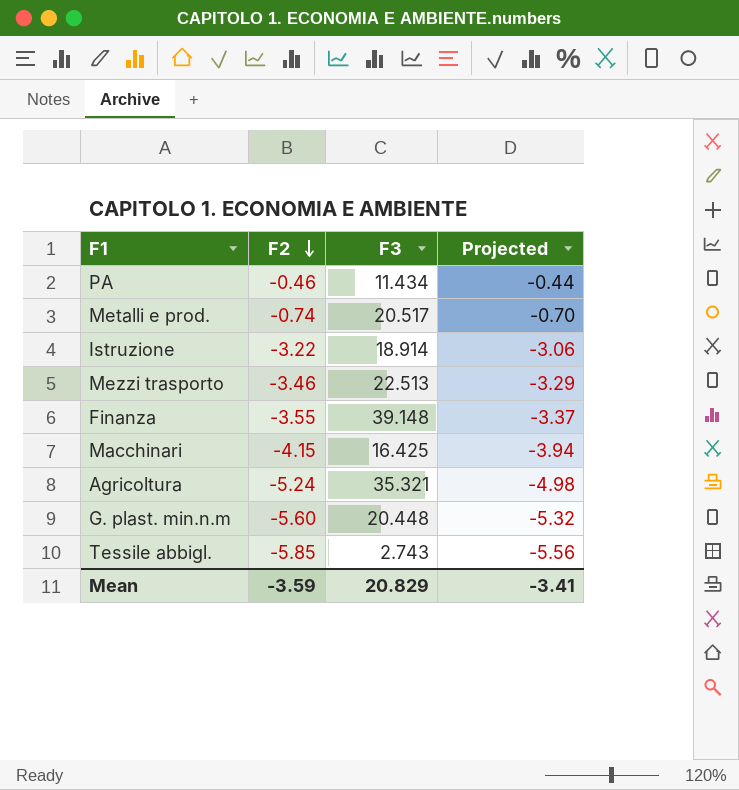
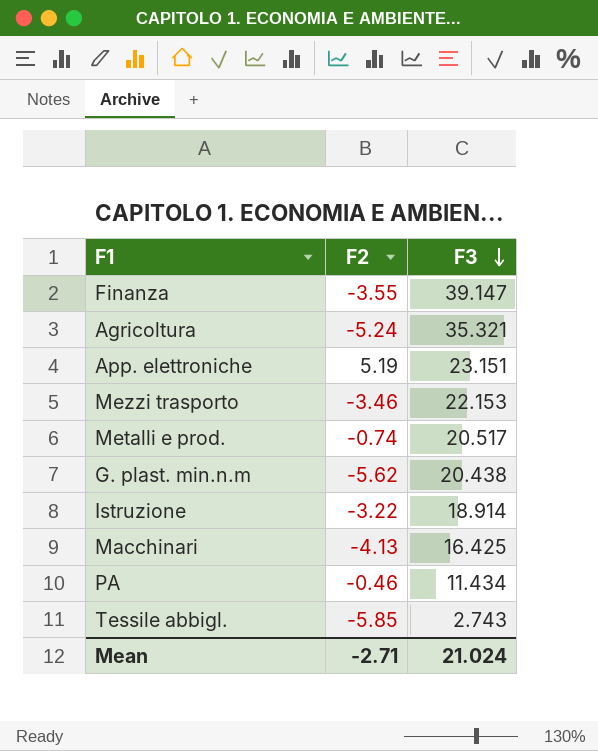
row order: F2 descending -> F3 descending
column Projected | formula: [F2] * 0.95 -> none
Finanza | F3: 39.148 -> 39.147
row App. elettroniche: none -> 5.19 | 23.151
Mezzi trasporto | F3: 22.513 -> 22.153
G. plast. min.n.m | F2: -5.60 -> -5.62
G. plast. min.n.m | F3: 20.448 -> 20.438
Macchinari | F2: -4.15 -> -4.13
Mean | F2: -3.59 -> -2.71
Mean | F3: 20.829 -> 21.024

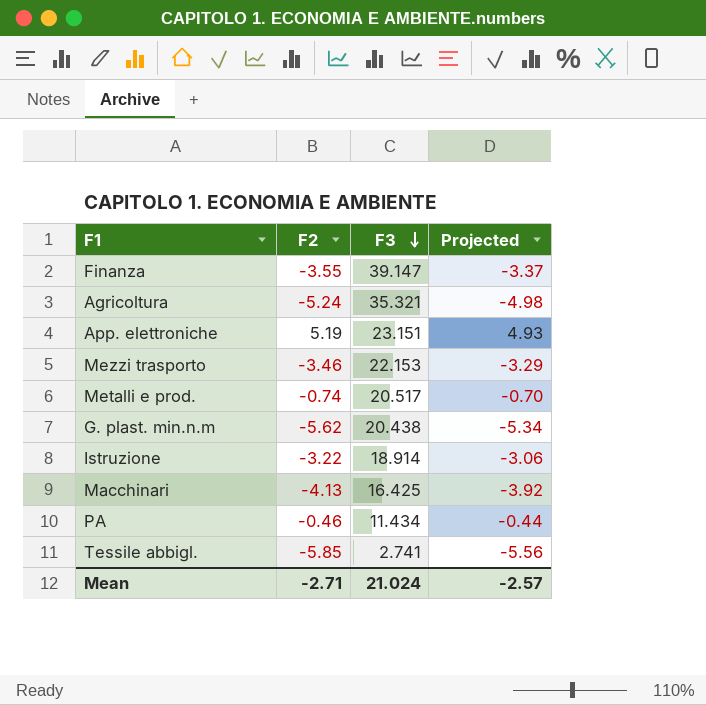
column Projected | formula: none -> [F2] * 0.95
Tessile abbigl. | F3: 2.743 -> 2.741

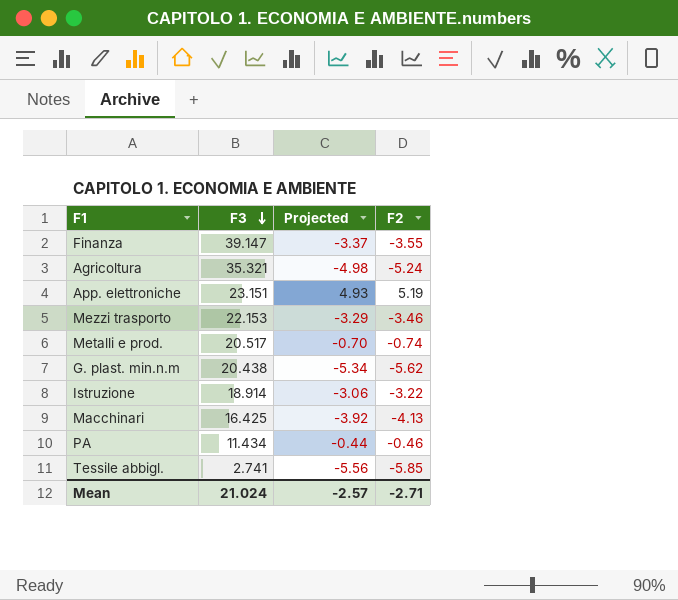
column F2 | position: 2 -> 4

